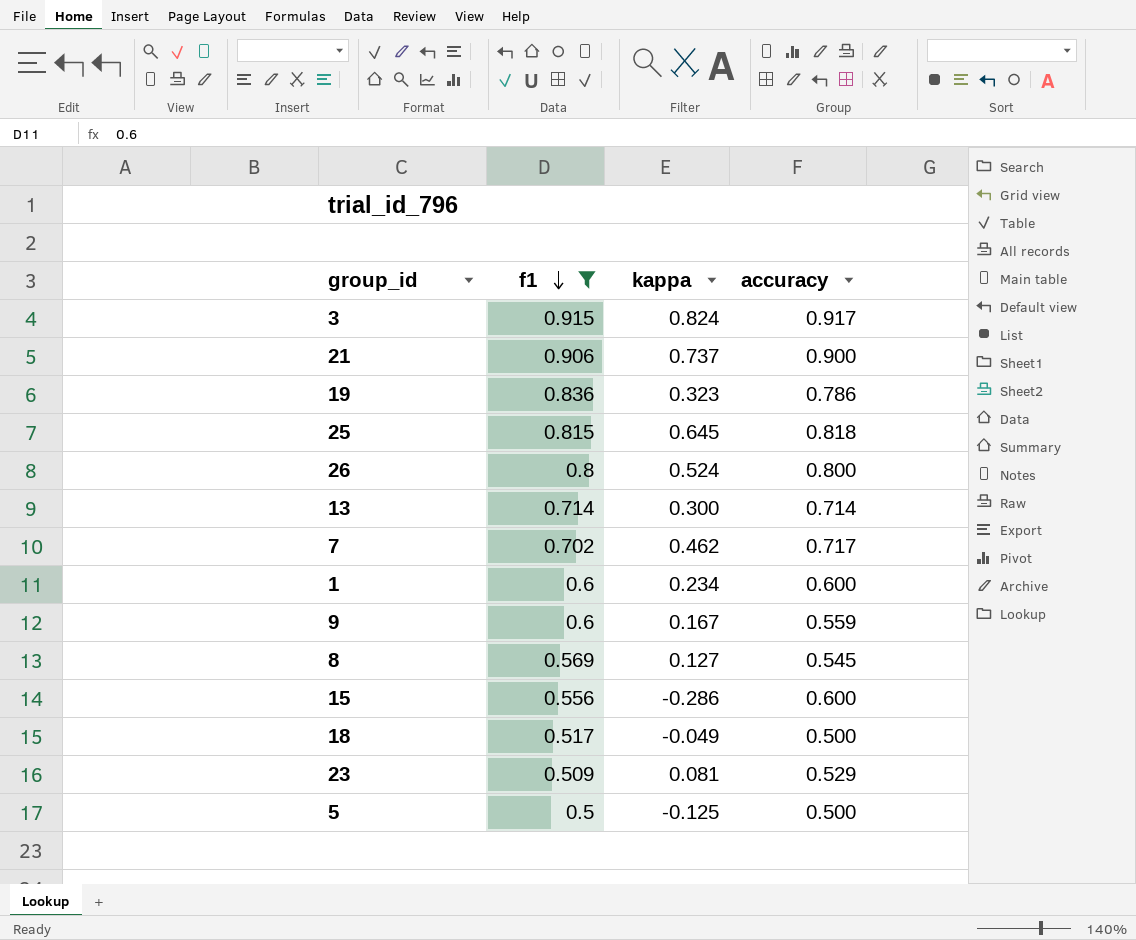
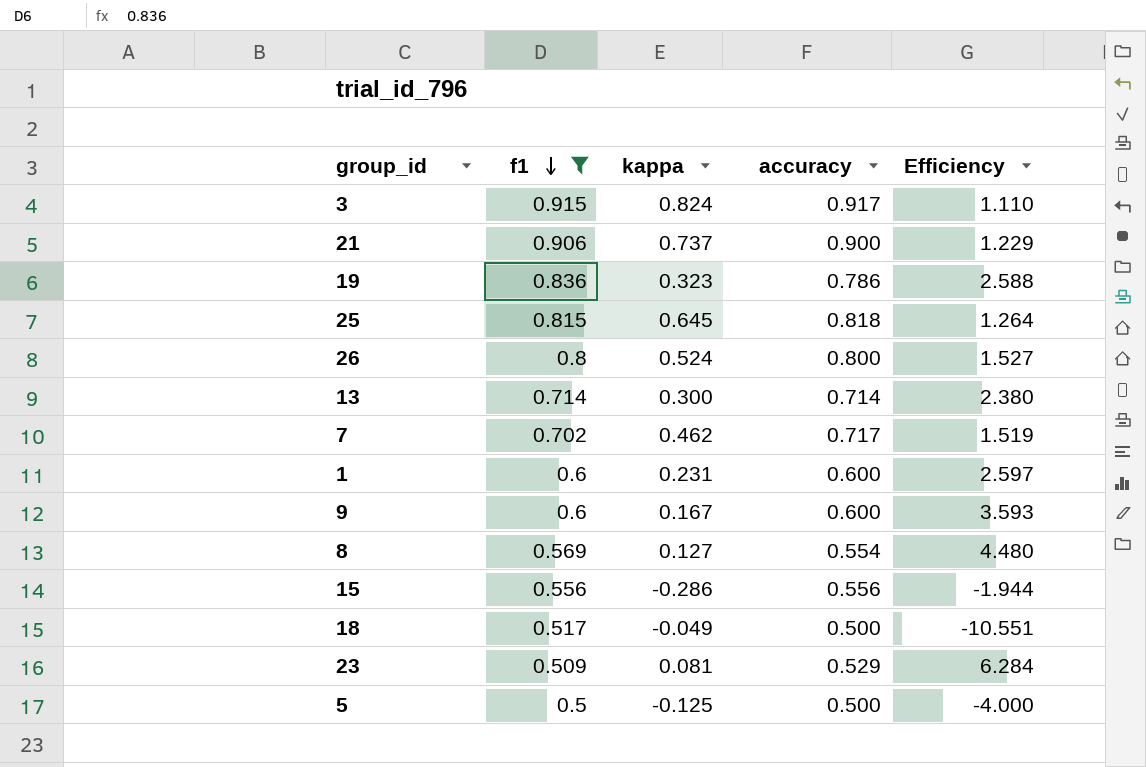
column Efficiency | formula: none -> [f1] / [kappa]
1 | kappa: 0.234 -> 0.231
9 | accuracy: 0.559 -> 0.600
8 | accuracy: 0.545 -> 0.554
15 | accuracy: 0.600 -> 0.556

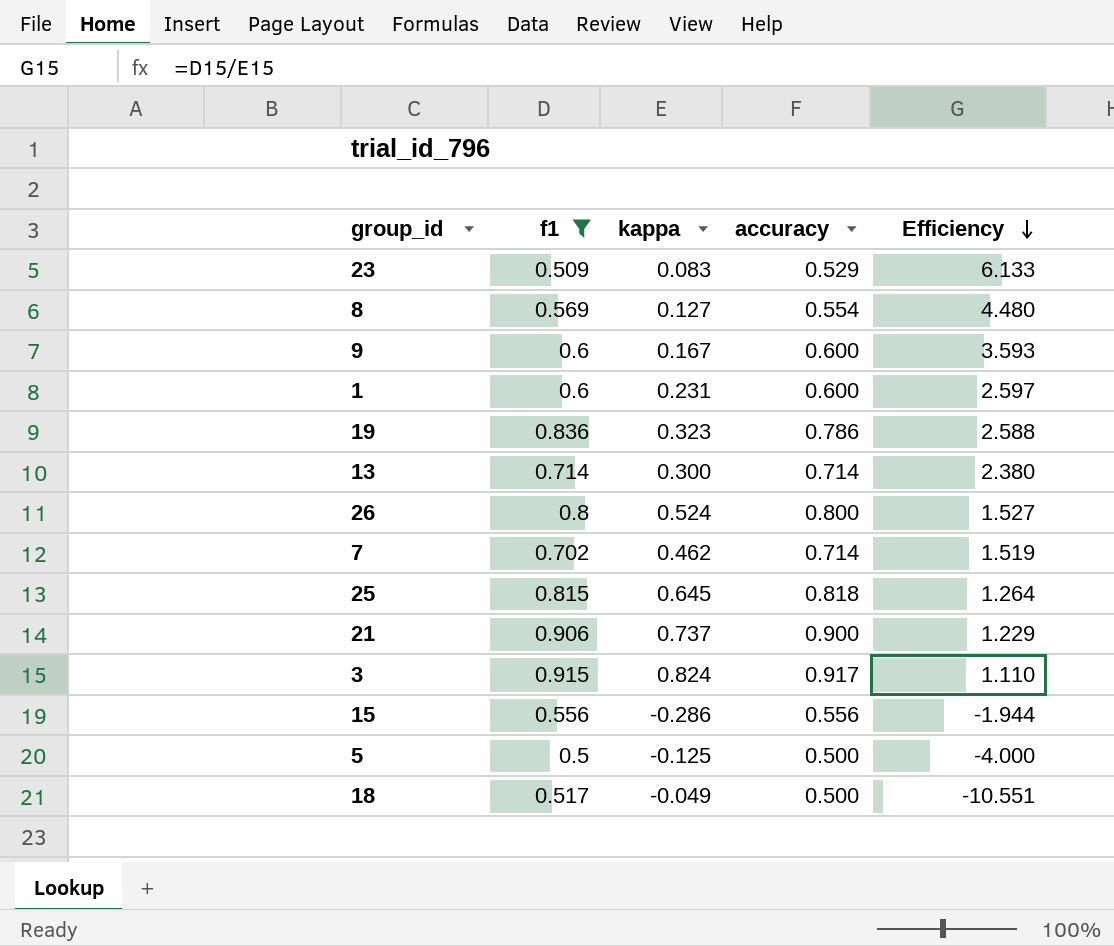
row order: f1 descending -> Efficiency descending
23 | kappa: 0.081 -> 0.083
23 | Efficiency: 6.284 -> 6.133
7 | accuracy: 0.717 -> 0.714

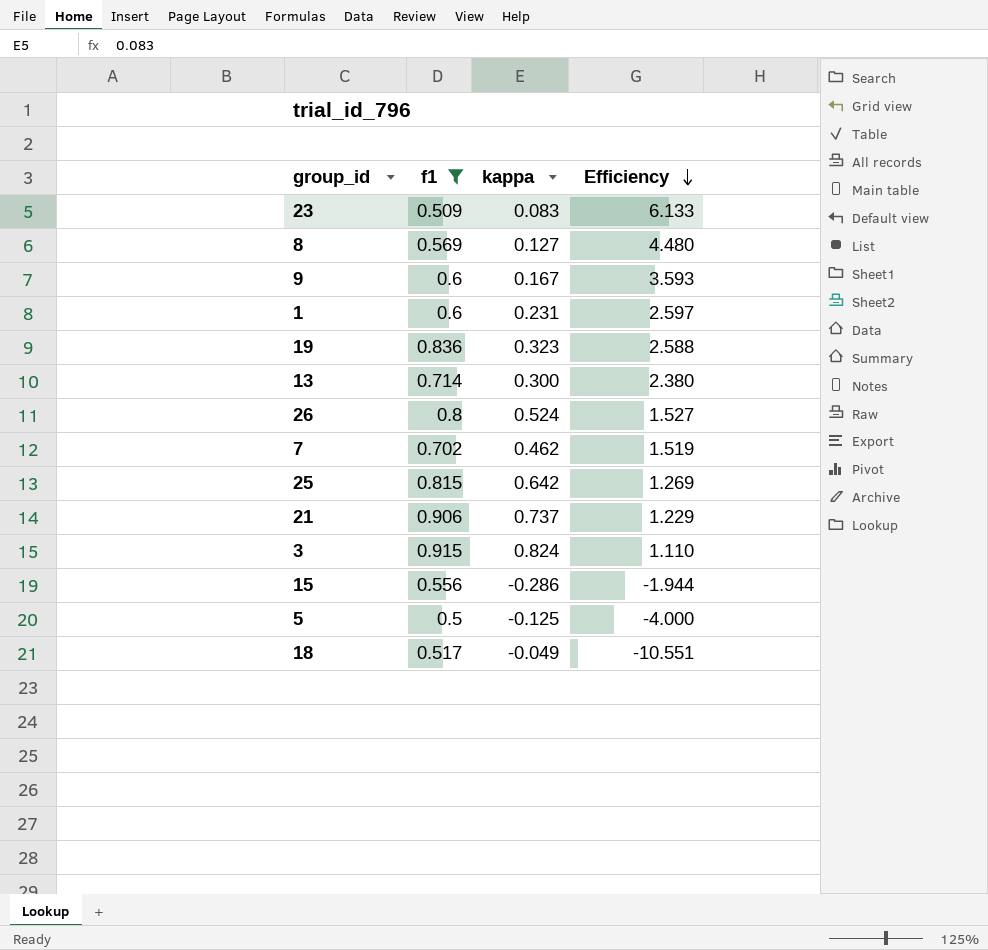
column accuracy | position: 4 -> none
25 | kappa: 0.645 -> 0.642
25 | Efficiency: 1.264 -> 1.269

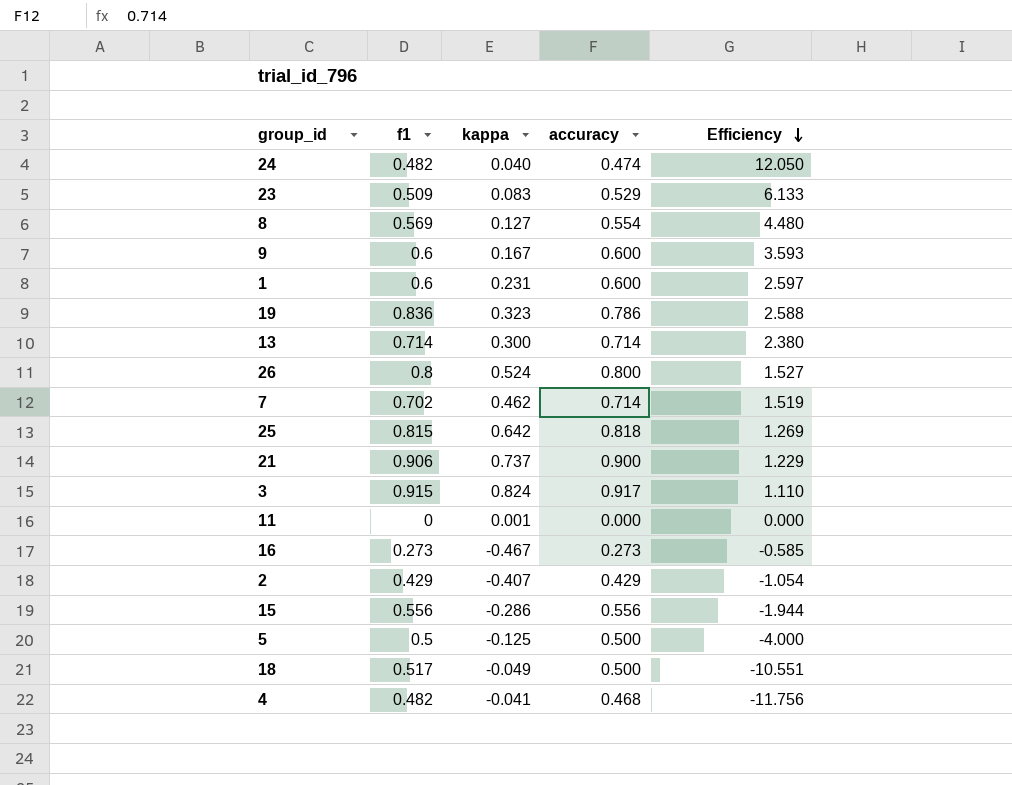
filter: f1 >= 0.5 -> none
column accuracy | position: none -> 4

